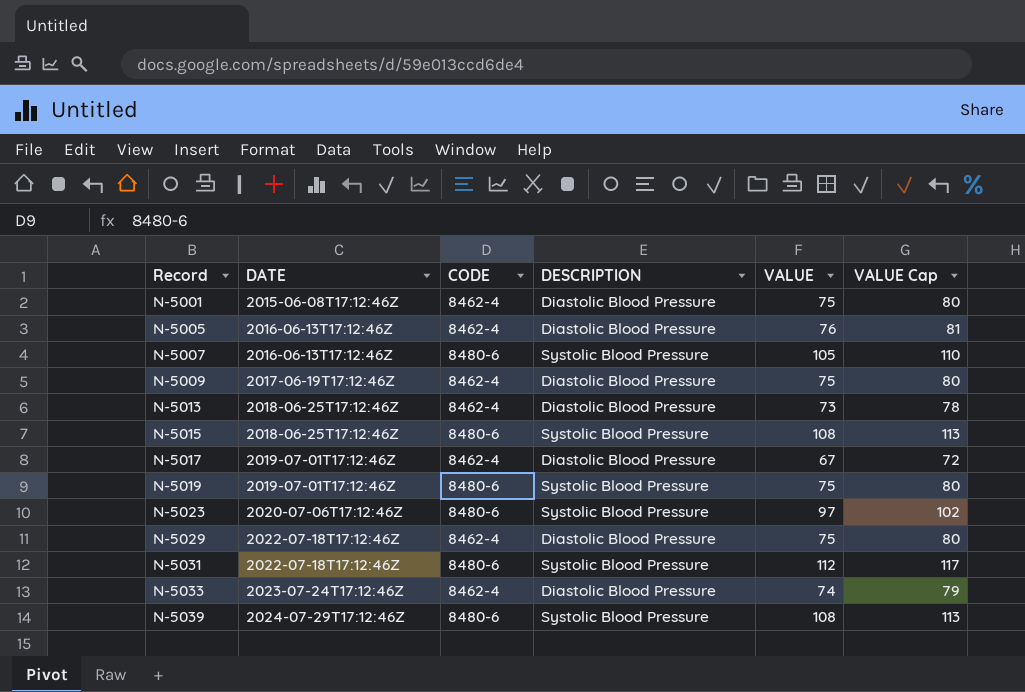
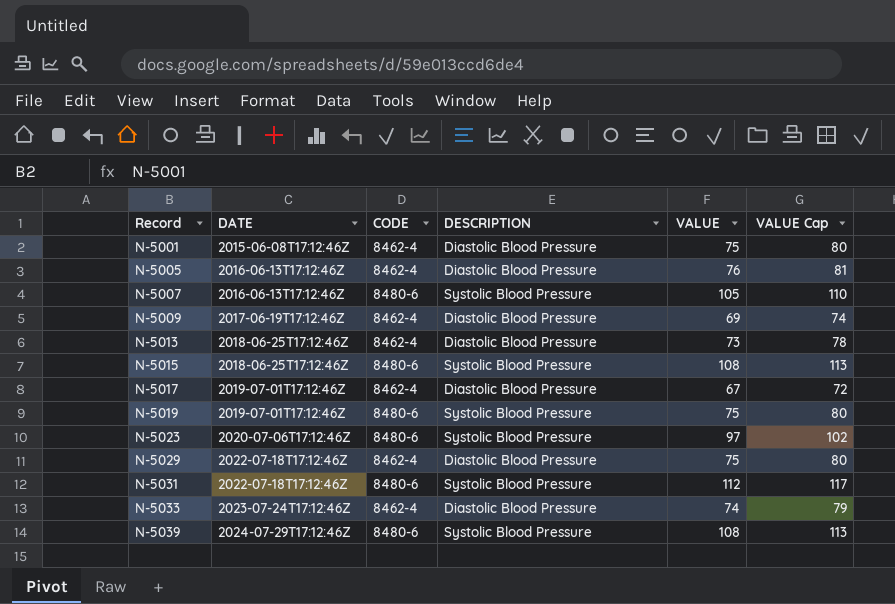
N-5009 | VALUE: 75 -> 69
N-5009 | VALUE Cap: 80 -> 74

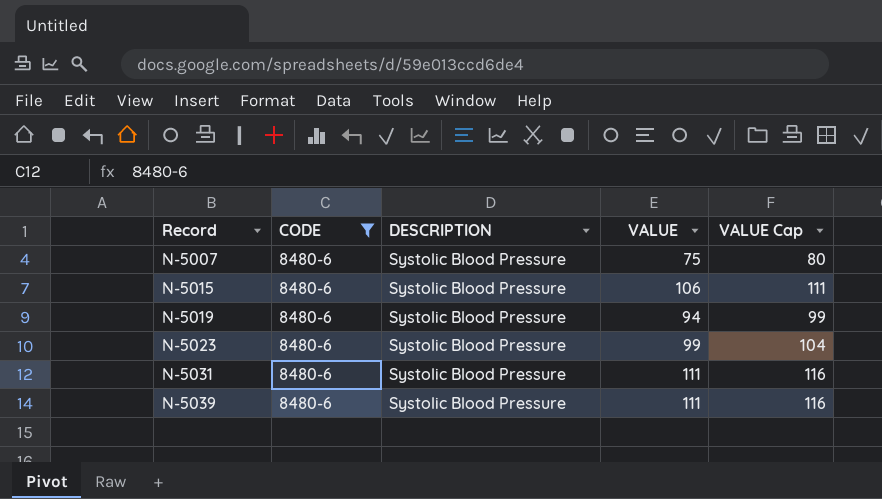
filter: none -> CODE = 8480-6
column DATE | position: 2 -> none
N-5007 | VALUE: 105 -> 75
N-5007 | VALUE Cap: 110 -> 80
N-5015 | VALUE: 108 -> 106
N-5015 | VALUE Cap: 113 -> 111
N-5019 | VALUE: 75 -> 94
N-5019 | VALUE Cap: 80 -> 99
N-5023 | VALUE: 97 -> 99
N-5023 | VALUE Cap: 102 -> 104
N-5031 | VALUE: 112 -> 111
N-5031 | VALUE Cap: 117 -> 116
N-5039 | VALUE: 108 -> 111
N-5039 | VALUE Cap: 113 -> 116

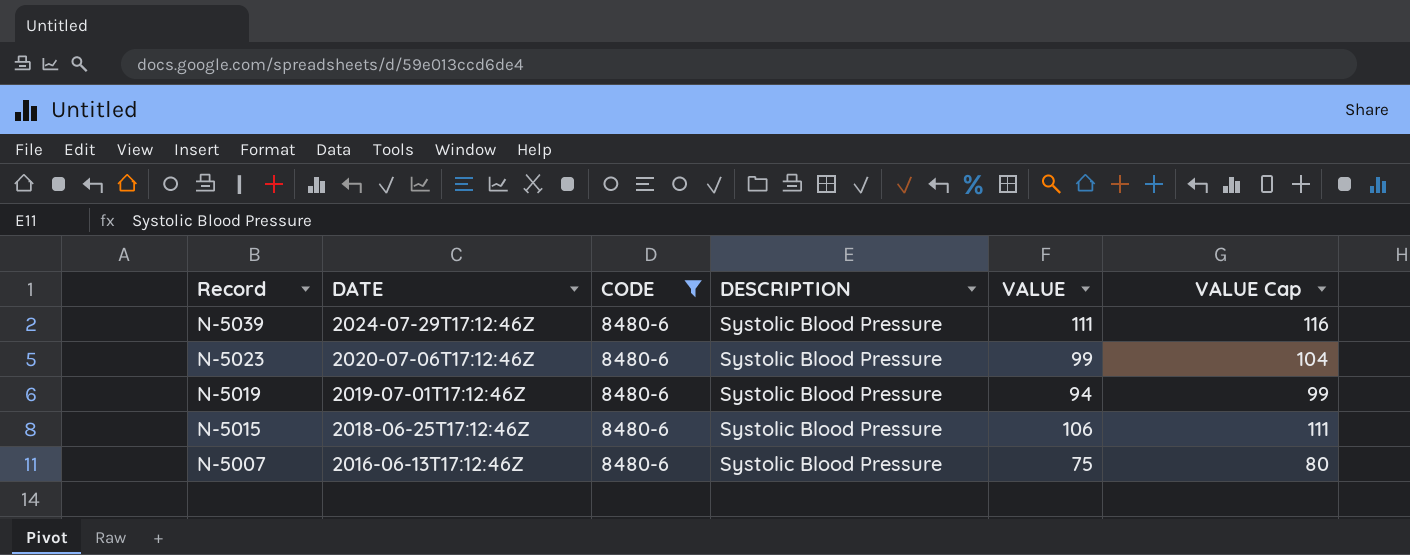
row order: Record ascending -> Record descending
column DATE | position: none -> 2
row N-5031: 8480-6 | Systolic Blood Pressure | 111 | 116 -> none

